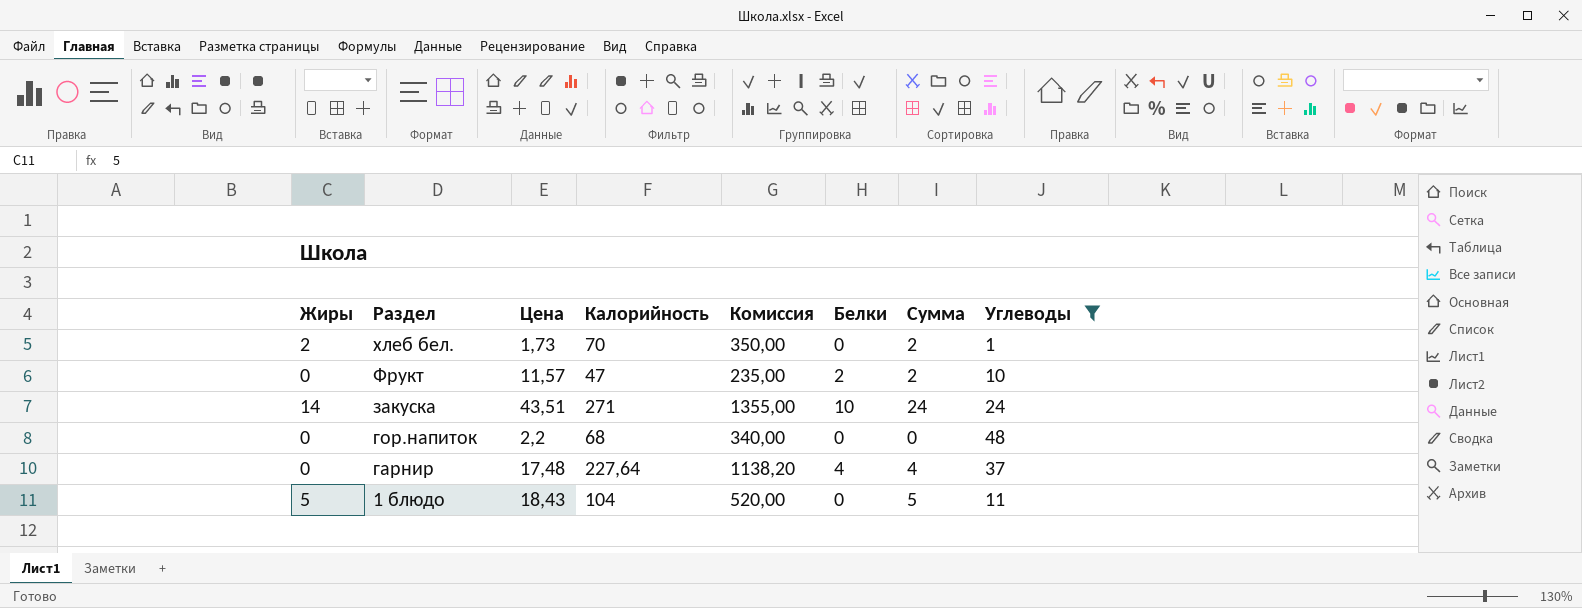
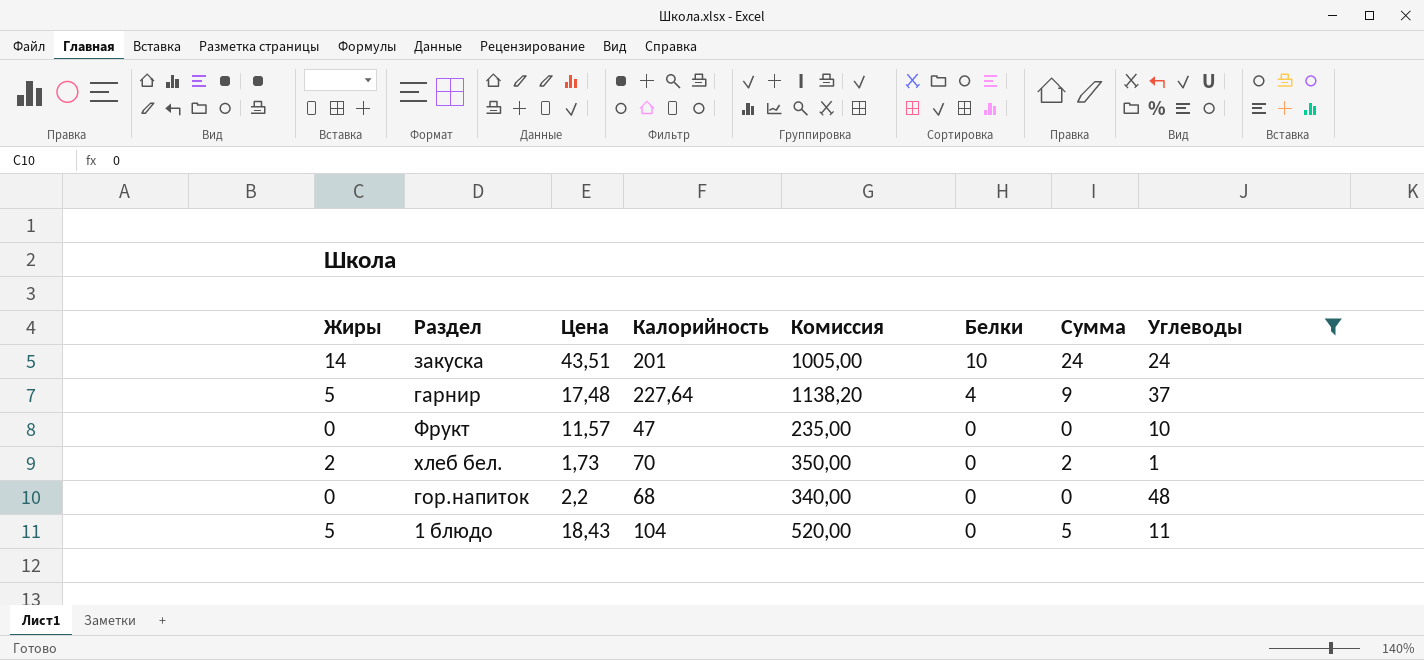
row order: Раздел descending -> Белки descending
закуска | Калорийность: 271 -> 201
закуска | Комиссия: 1355,00 -> 1005,00
гарнир | Жиры: 0 -> 5
гарнир | Сумма: 4 -> 9
Фрукт | Белки: 2 -> 0
Фрукт | Сумма: 2 -> 0

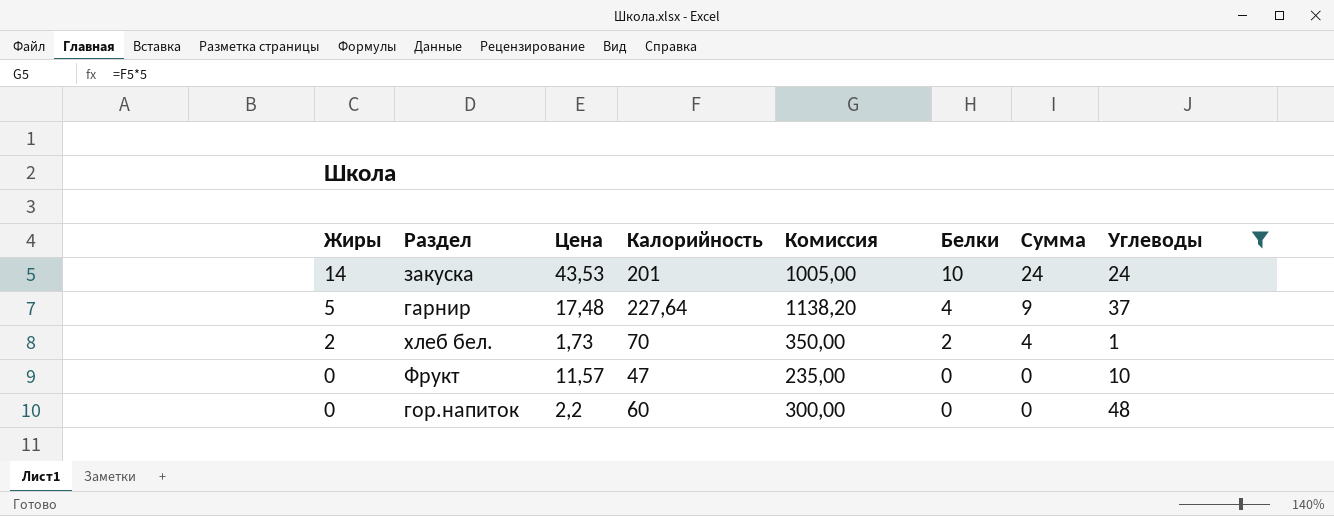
row order: Белки descending -> Жиры descending
row 1 блюдо: 5 | 18,43 | 104 | 520,00 | 0 | 5 | 11 -> none
закуска | Цена: 43,51 -> 43,53
хлеб бел. | Белки: 0 -> 2
хлеб бел. | Сумма: 2 -> 4
гор.напиток | Калорийность: 68 -> 60
гор.напиток | Комиссия: 340,00 -> 300,00

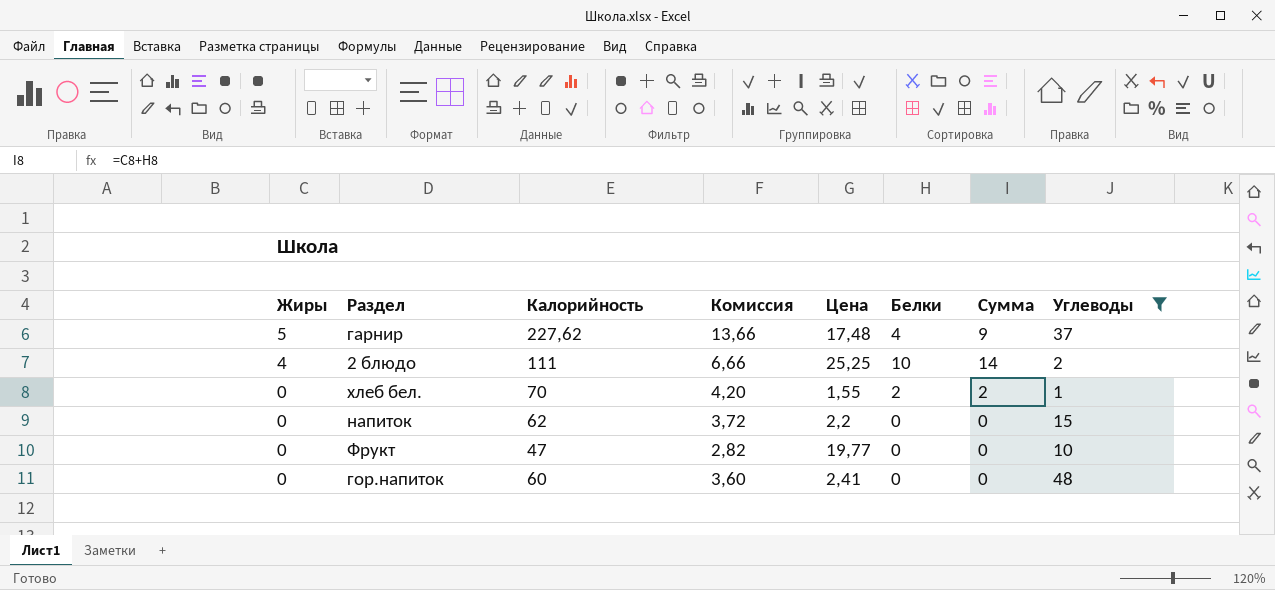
column Комиссия | formula: [Калорийность] * 5 -> [Калорийность] * 0,06
column Цена | position: 3 -> 5
row закуска: 14 | 43,53 | 201 | 1005,00 | 10 | 24 | 24 -> none
гарнир | Калорийность: 227,64 -> 227,62
row 2 блюдо: none -> 4 | 111 | 6,66 | 25,25 | 10 | 14 | 2
хлеб бел. | Жиры: 2 -> 0
хлеб бел. | Цена: 1,73 -> 1,55
хлеб бел. | Сумма: 4 -> 2
row напиток: none -> 0 | 62 | 3,72 | 2,2 | 0 | 0 | 15
Фрукт | Цена: 11,57 -> 19,77
гор.напиток | Цена: 2,2 -> 2,41

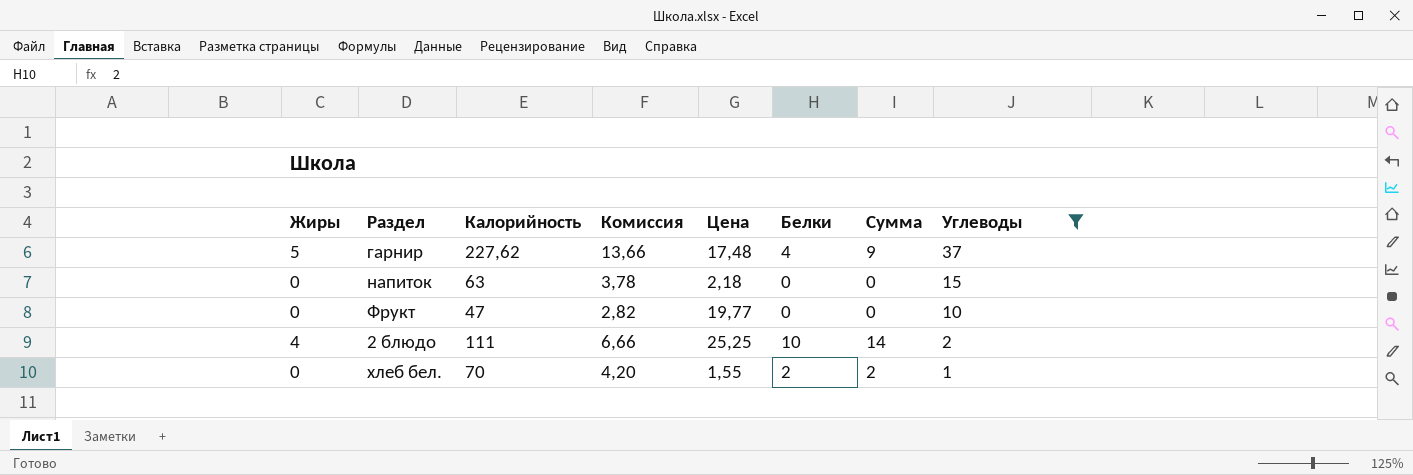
row order: Жиры descending -> Углеводы descending
row гор.напиток: 0 | 60 | 3,60 | 2,41 | 0 | 0 | 48 -> none
напиток | Калорийность: 62 -> 63
напиток | Комиссия: 3,72 -> 3,78
напиток | Цена: 2,2 -> 2,18

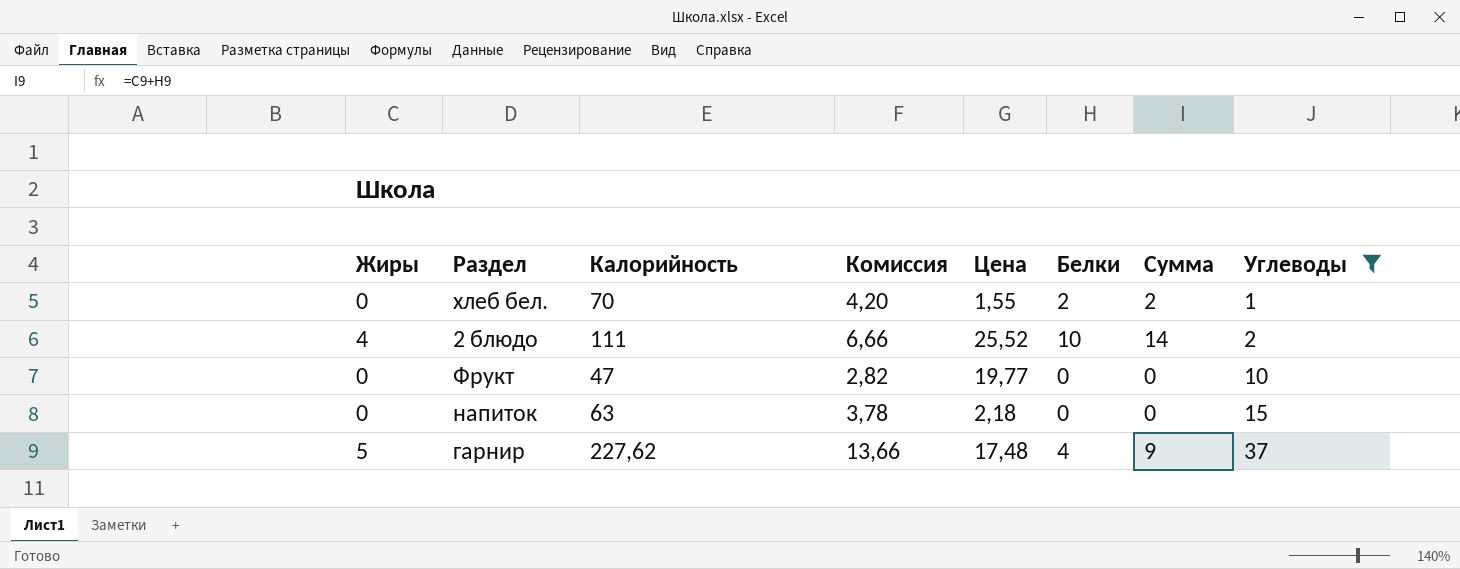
row order: Углеводы descending -> Углеводы ascending
2 блюдо | Цена: 25,25 -> 25,52

